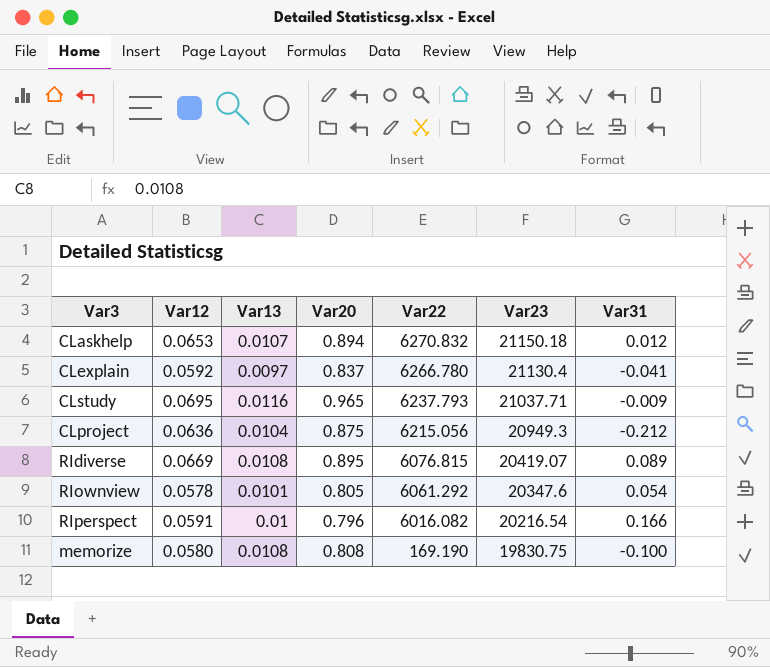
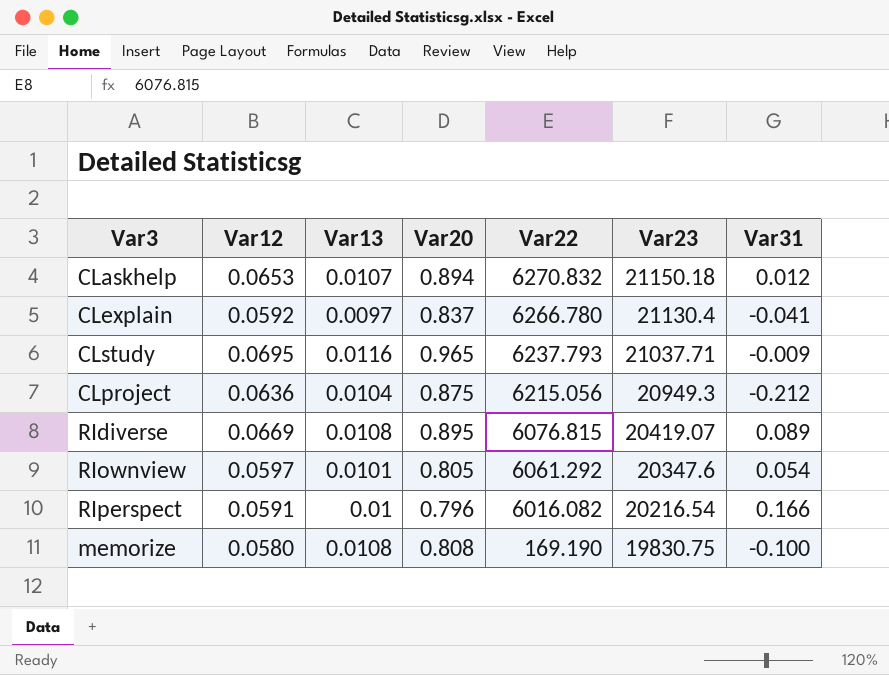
RIownview | Var12: 0.0578 -> 0.0597

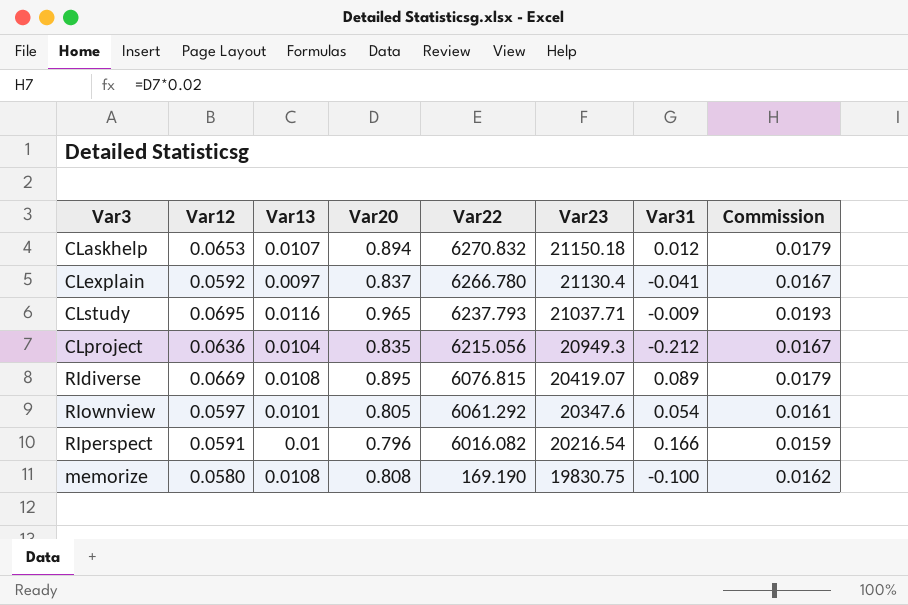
column Commission | formula: none -> [Var20] * 0.02
CLproject | Var20: 0.875 -> 0.835

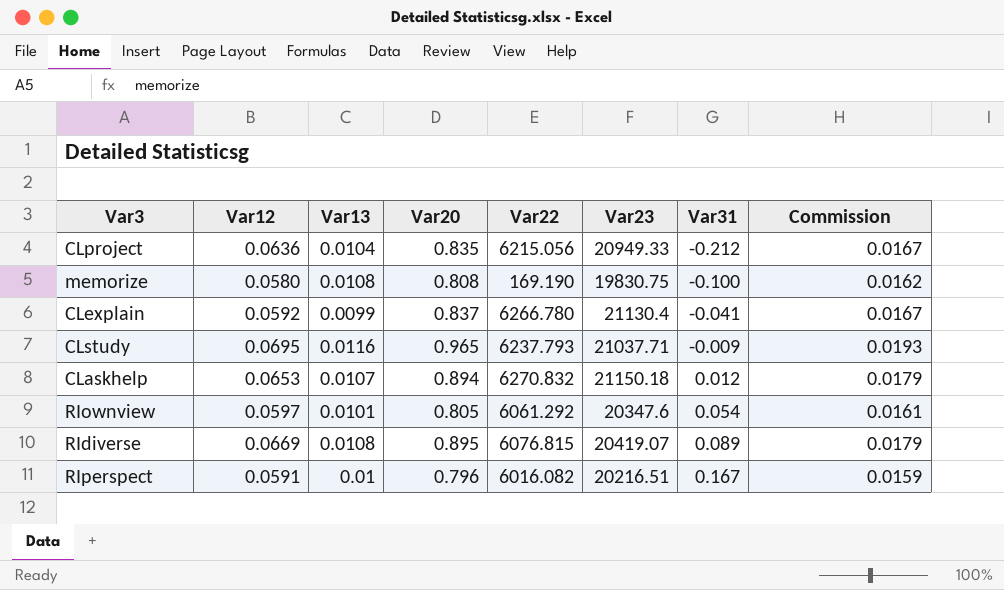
row order: Var22 descending -> Var31 ascending
CLproject | Var23: 20949.3 -> 20949.33
CLexplain | Var13: 0.0097 -> 0.0099
RIperspect | Var23: 20216.54 -> 20216.51
RIperspect | Var31: 0.166 -> 0.167

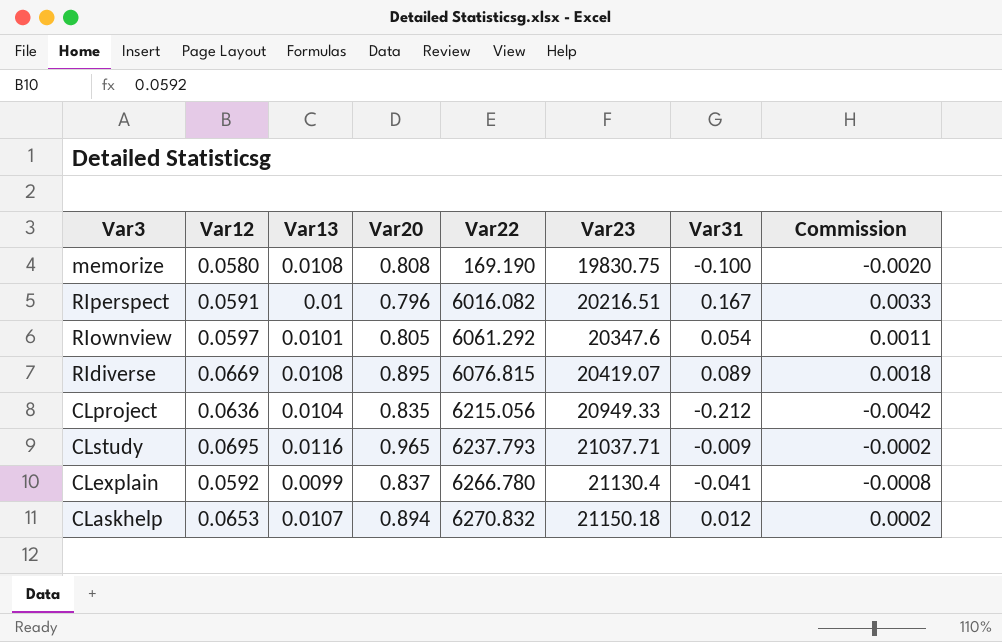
row order: Var31 ascending -> Var22 ascending
column Commission | formula: [Var20] * 0.02 -> [Var31] * 0.02

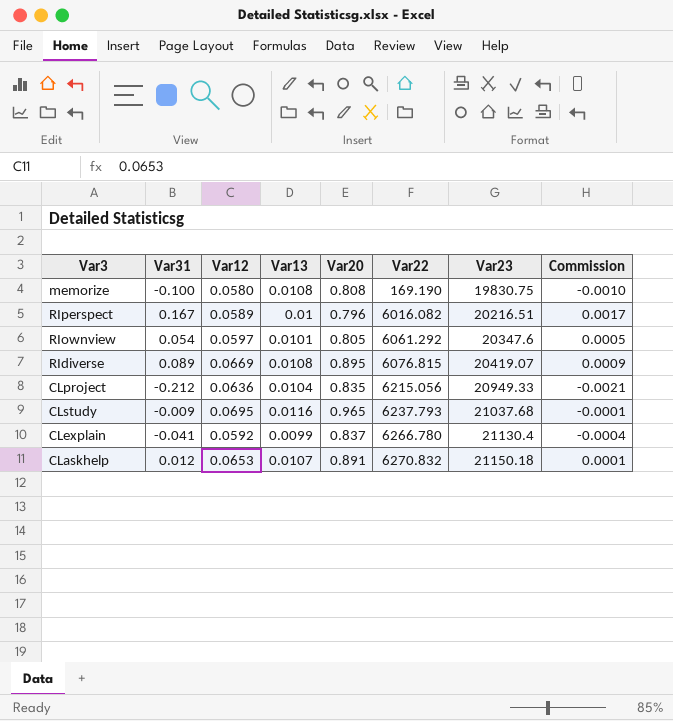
column Var31 | position: 7 -> 2
column Commission | formula: [Var31] * 0.02 -> [Var31] * 0.01
RIperspect | Var12: 0.0591 -> 0.0589
CLstudy | Var23: 21037.71 -> 21037.68
CLaskhelp | Var20: 0.894 -> 0.891

